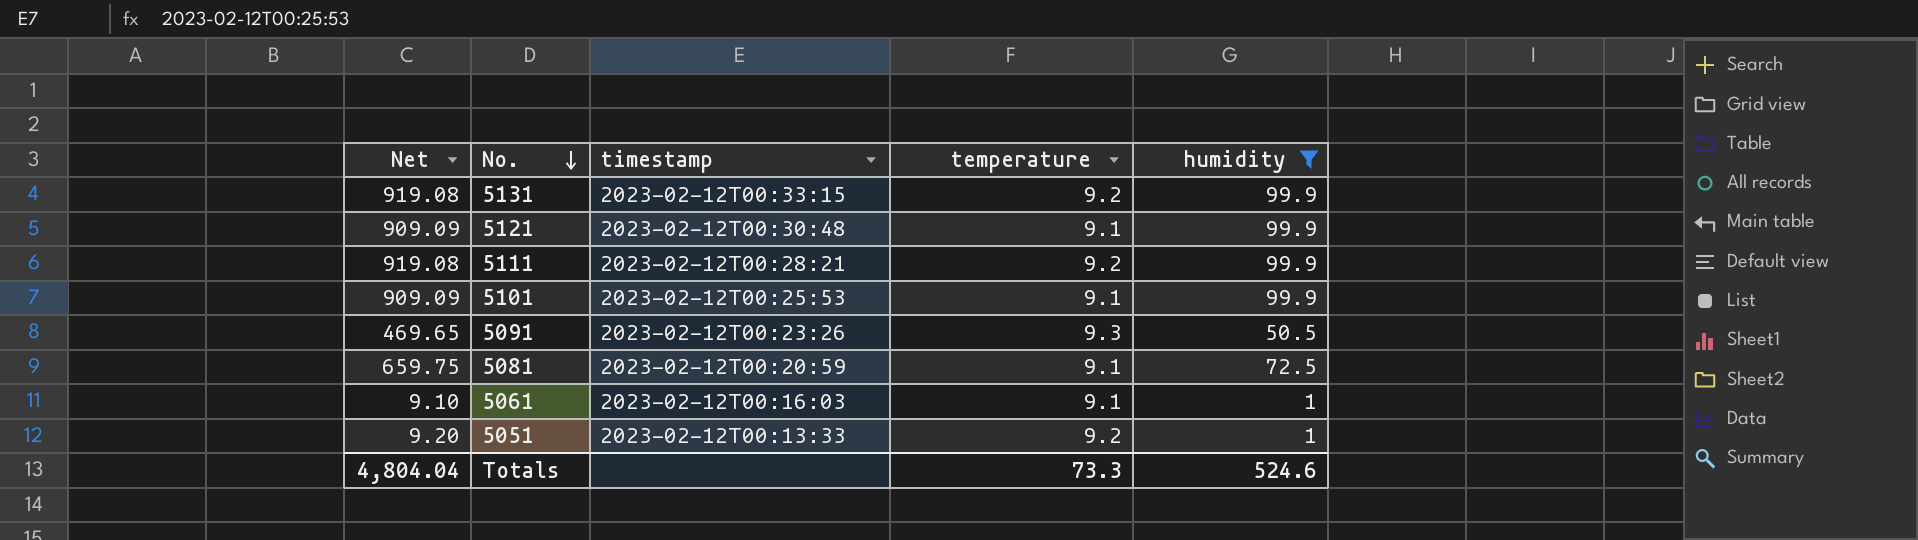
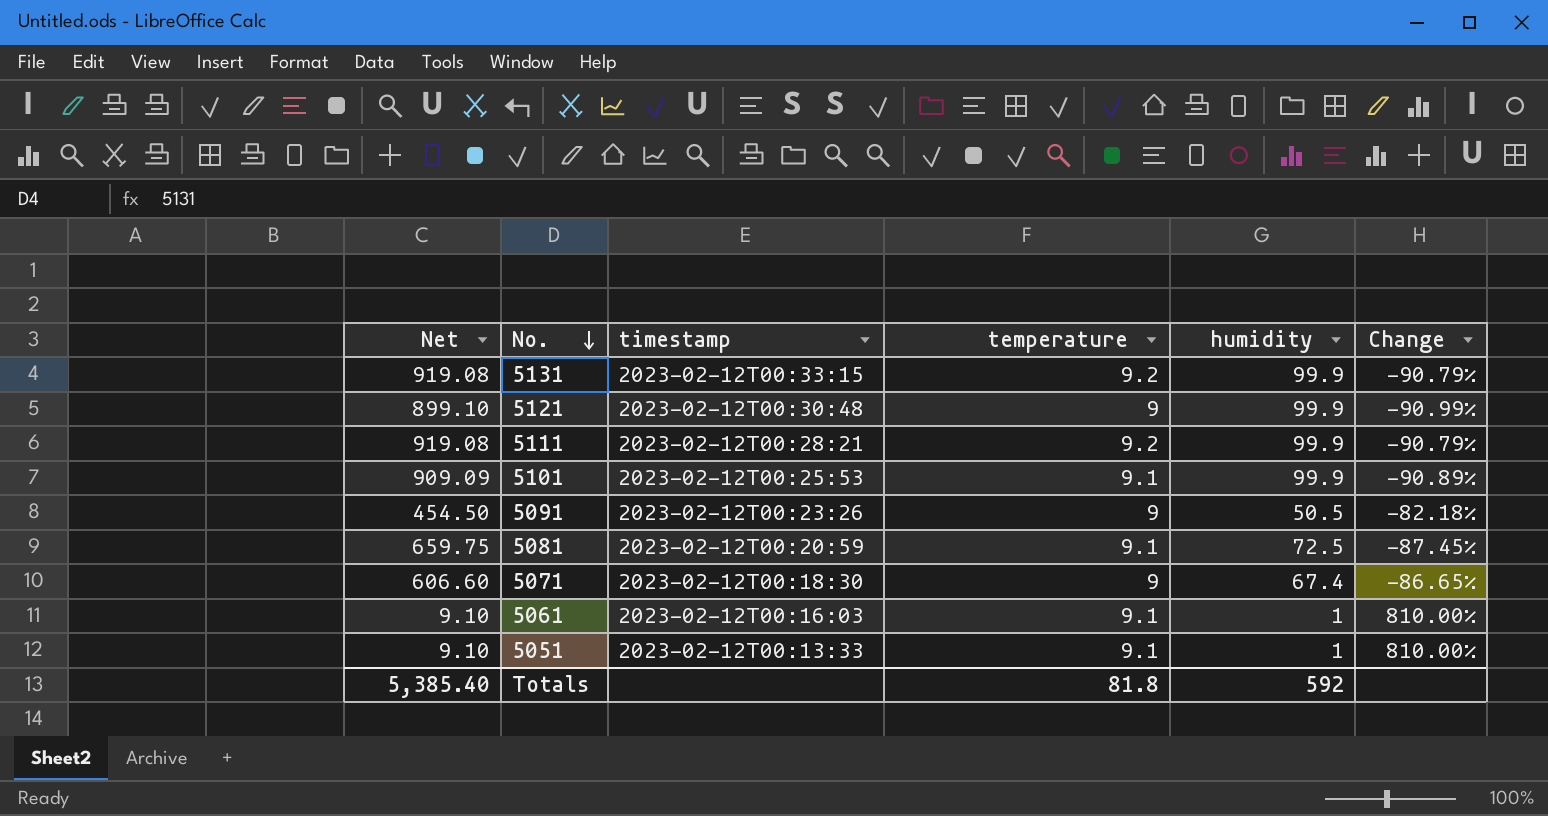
filter: humidity != 67.4 -> none
column Change | formula: none -> ([temperature] - [humidity]) / [humidity]
5121 | Net: 909.09 -> 899.10
5121 | temperature: 9.1 -> 9
5091 | Net: 469.65 -> 454.50
5091 | temperature: 9.3 -> 9
5051 | Net: 9.20 -> 9.10
5051 | temperature: 9.2 -> 9.1
Totals | Net: 4,804.04 -> 5,385.40
Totals | temperature: 73.3 -> 81.8
Totals | humidity: 524.6 -> 592

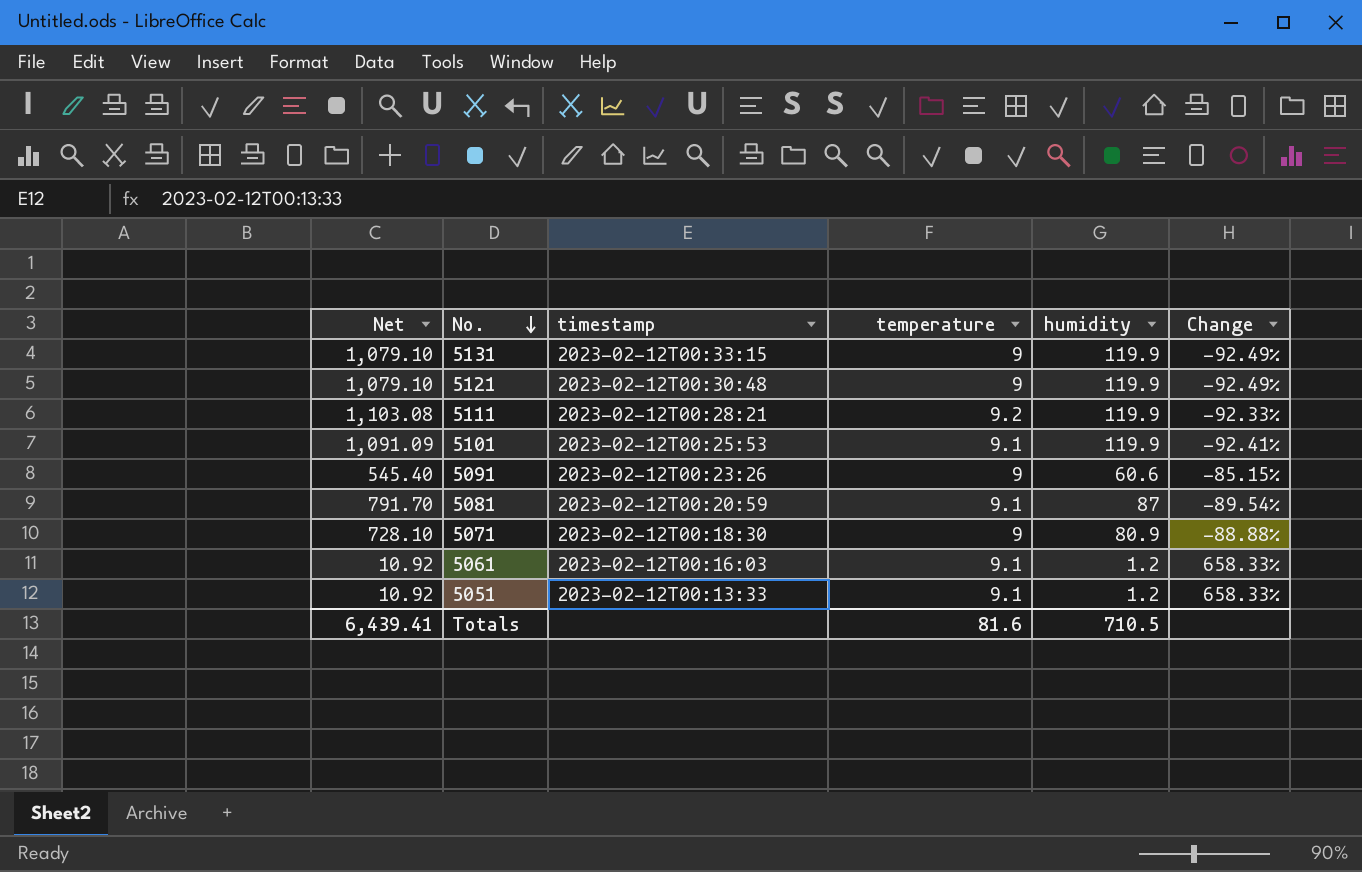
5131 | Net: 919.08 -> 1,079.10
5131 | temperature: 9.2 -> 9
5131 | humidity: 99.9 -> 119.9
5131 | Change: -90.79% -> -92.49%
5121 | Net: 899.10 -> 1,079.10
5121 | humidity: 99.9 -> 119.9
5121 | Change: -90.99% -> -92.49%
5111 | Net: 919.08 -> 1,103.08
5111 | humidity: 99.9 -> 119.9
5111 | Change: -90.79% -> -92.33%
5101 | Net: 909.09 -> 1,091.09
5101 | humidity: 99.9 -> 119.9
5101 | Change: -90.89% -> -92.41%
5091 | Net: 454.50 -> 545.40
5091 | humidity: 50.5 -> 60.6
5091 | Change: -82.18% -> -85.15%
5081 | Net: 659.75 -> 791.70
5081 | humidity: 72.5 -> 87
5081 | Change: -87.45% -> -89.54%
5071 | Net: 606.60 -> 728.10
5071 | humidity: 67.4 -> 80.9
5071 | Change: -86.65% -> -88.88%
5061 | Net: 9.10 -> 10.92
5061 | humidity: 1 -> 1.2
5061 | Change: 810.00% -> 658.33%
5051 | Net: 9.10 -> 10.92
5051 | humidity: 1 -> 1.2
5051 | Change: 810.00% -> 658.33%
Totals | Net: 5,385.40 -> 6,439.41
Totals | temperature: 81.8 -> 81.6
Totals | humidity: 592 -> 710.5

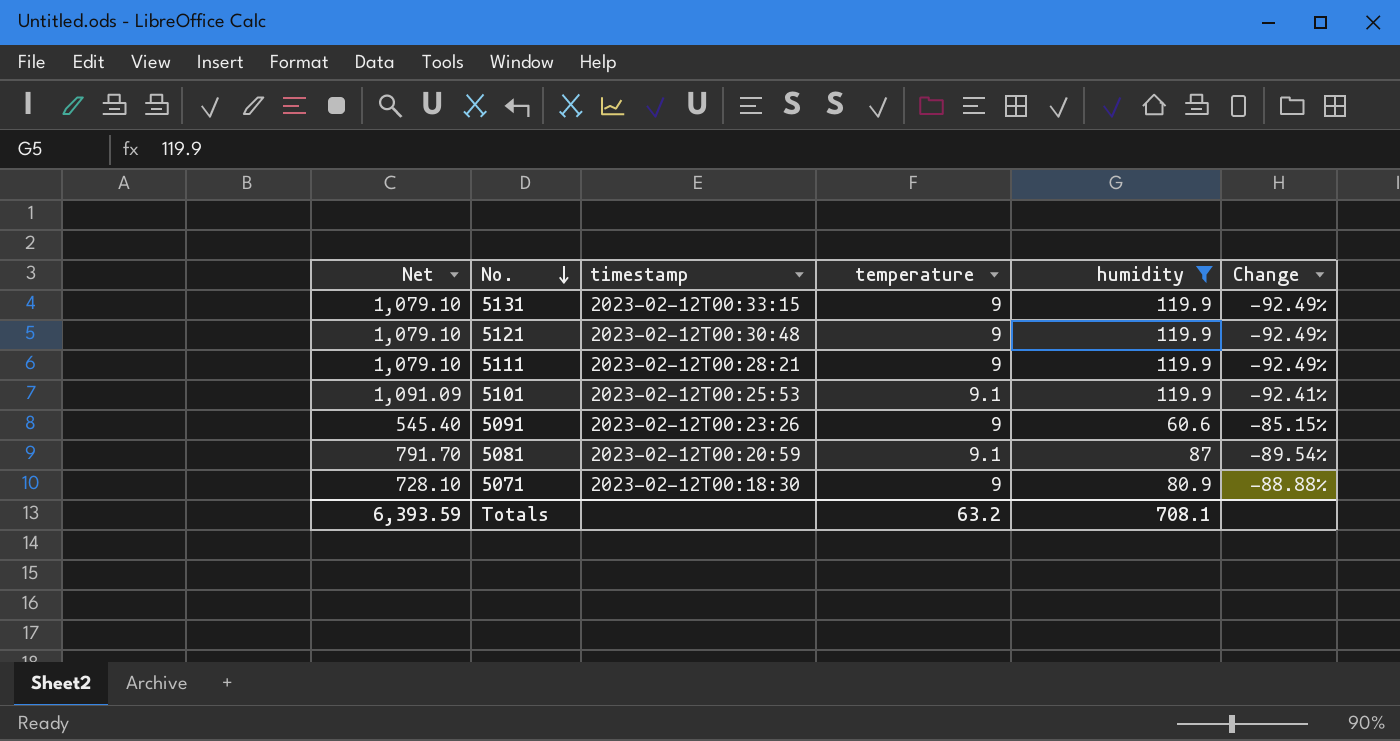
filter: none -> humidity != 1.2
5111 | Net: 1,103.08 -> 1,079.10
5111 | temperature: 9.2 -> 9
5111 | Change: -92.33% -> -92.49%
Totals | Net: 6,439.41 -> 6,393.59
Totals | temperature: 81.6 -> 63.2
Totals | humidity: 710.5 -> 708.1

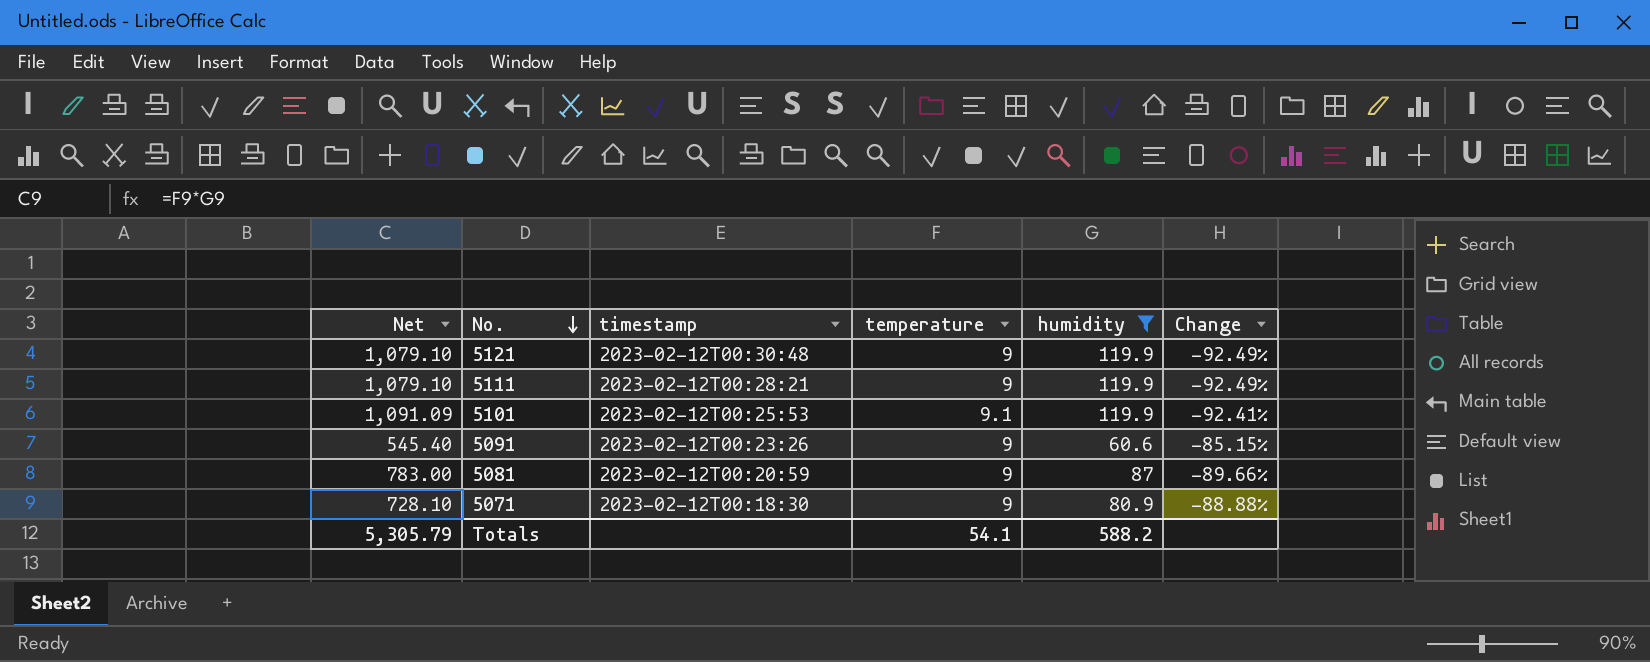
row 5131: 1,079.10 | 2023-02-12T00:33:15 | 9 | 119.9 | -92.49% -> none
5081 | Net: 791.70 -> 783.00
5081 | temperature: 9.1 -> 9
5081 | Change: -89.54% -> -89.66%
Totals | Net: 6,393.59 -> 5,305.79
Totals | temperature: 63.2 -> 54.1
Totals | humidity: 708.1 -> 588.2

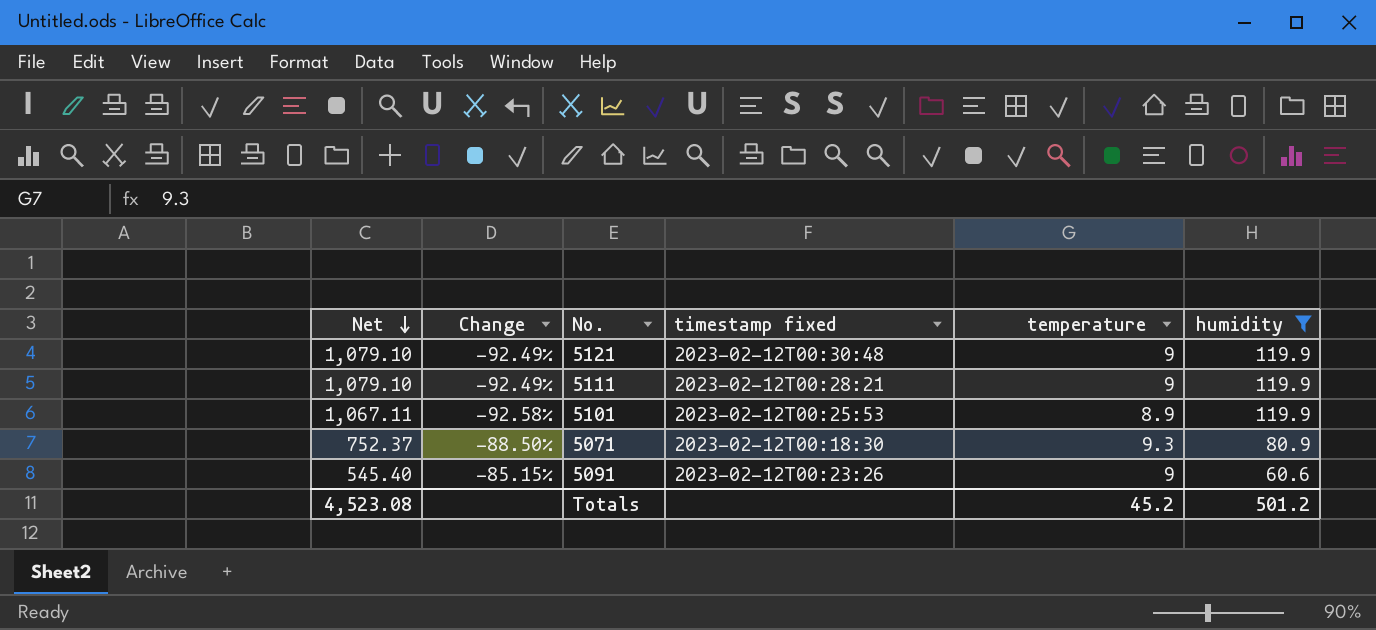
row order: No. descending -> Net descending
column Change | position: 6 -> 2
column name: timestamp -> timestamp fixed
row 5081: 783.00 | 2023-02-12T00:20:59 | 9 | 87 | -89.66% -> none
5101 | Net: 1,091.09 -> 1,067.11
5101 | Change: -92.41% -> -92.58%
5101 | temperature: 9.1 -> 8.9
5071 | Net: 728.10 -> 752.37
5071 | Change: -88.88% -> -88.50%
5071 | temperature: 9 -> 9.3
Totals | Net: 5,305.79 -> 4,523.08
Totals | temperature: 54.1 -> 45.2
Totals | humidity: 588.2 -> 501.2

